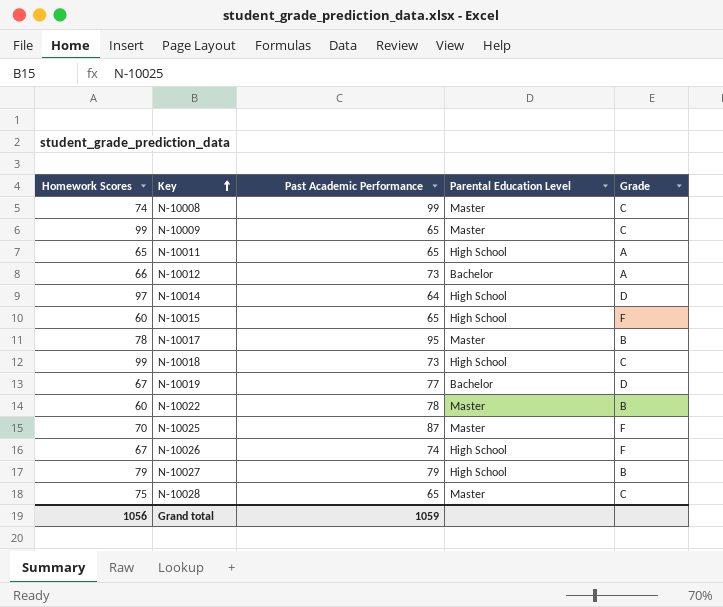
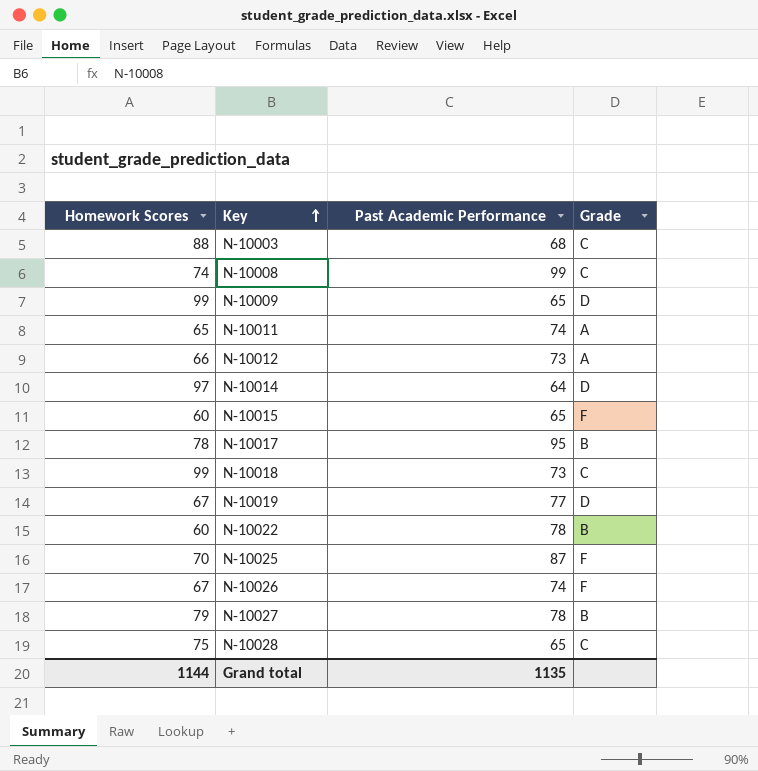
column Parental Education Level | position: 4 -> none
row N-10003: none -> 88 | 68 | C
N-10009 | Grade: C -> D
N-10011 | Past Academic Performance: 65 -> 74
N-10027 | Past Academic Performance: 79 -> 78
Grand total | Homework Scores: 1056 -> 1144
Grand total | Past Academic Performance: 1059 -> 1135

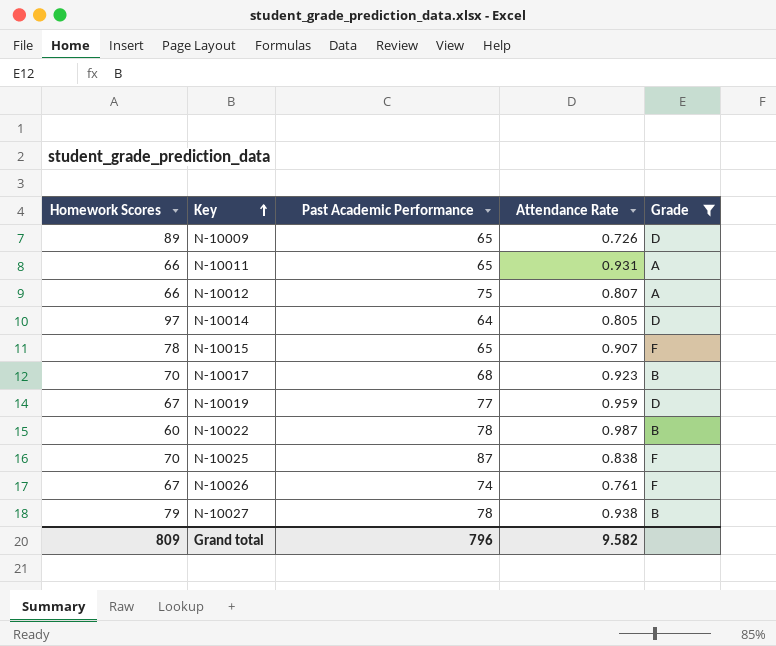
filter: none -> Grade != C
column Attendance Rate | position: none -> 4
N-10009 | Homework Scores: 99 -> 89
N-10011 | Homework Scores: 65 -> 66
N-10011 | Past Academic Performance: 74 -> 65
N-10012 | Past Academic Performance: 73 -> 75
N-10015 | Homework Scores: 60 -> 78
N-10017 | Homework Scores: 78 -> 70
N-10017 | Past Academic Performance: 95 -> 68
Grand total | Homework Scores: 1144 -> 809
Grand total | Past Academic Performance: 1135 -> 796

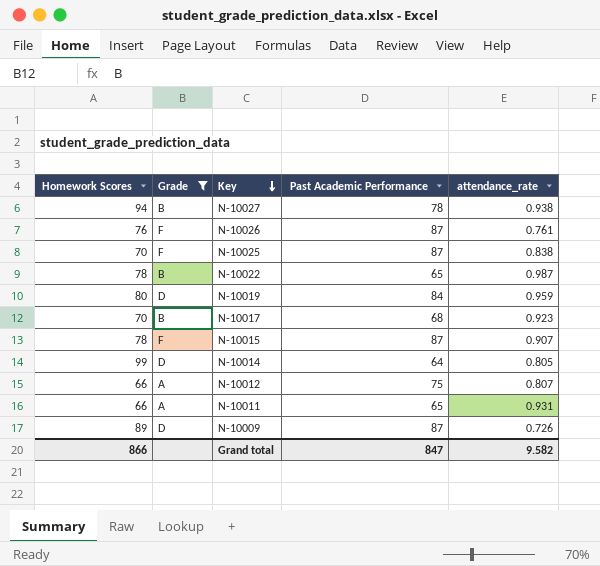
row order: Key ascending -> Key descending
column Grade | position: 5 -> 2
column name: Attendance Rate -> attendance_rate
N-10027 | Homework Scores: 79 -> 94
N-10026 | Homework Scores: 67 -> 76
N-10026 | Past Academic Performance: 74 -> 87
N-10022 | Homework Scores: 60 -> 78
N-10022 | Past Academic Performance: 78 -> 65
N-10019 | Homework Scores: 67 -> 80
N-10019 | Past Academic Performance: 77 -> 84
N-10015 | Past Academic Performance: 65 -> 87
N-10014 | Homework Scores: 97 -> 99
N-10009 | Past Academic Performance: 65 -> 87
Grand total | Homework Scores: 809 -> 866
Grand total | Past Academic Performance: 796 -> 847

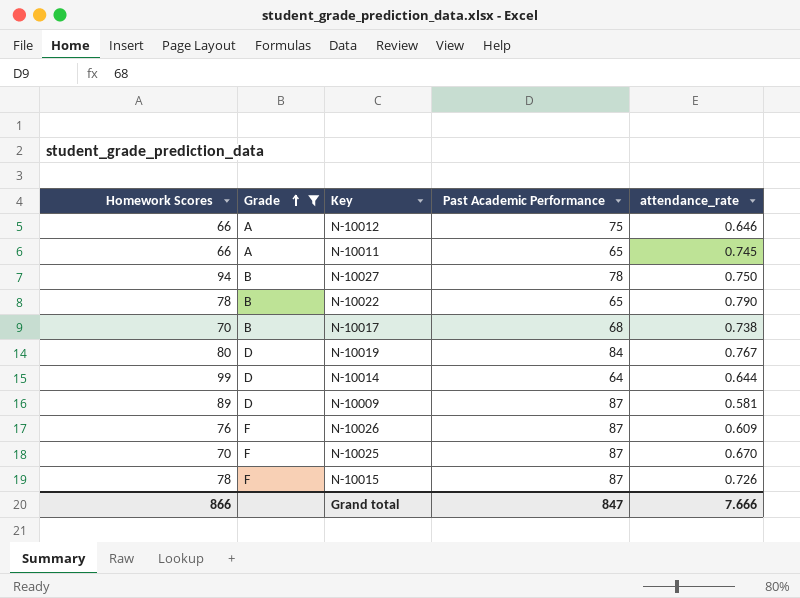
row order: Key descending -> Grade ascending
N-10012 | attendance_rate: 0.807 -> 0.646
N-10011 | attendance_rate: 0.931 -> 0.745
N-10027 | attendance_rate: 0.938 -> 0.750
N-10022 | attendance_rate: 0.987 -> 0.790
N-10017 | attendance_rate: 0.923 -> 0.738
N-10019 | attendance_rate: 0.959 -> 0.767
N-10014 | attendance_rate: 0.805 -> 0.644
N-10009 | attendance_rate: 0.726 -> 0.581
N-10026 | attendance_rate: 0.761 -> 0.609
N-10025 | attendance_rate: 0.838 -> 0.670
N-10015 | attendance_rate: 0.907 -> 0.726
Grand total | attendance_rate: 9.582 -> 7.666

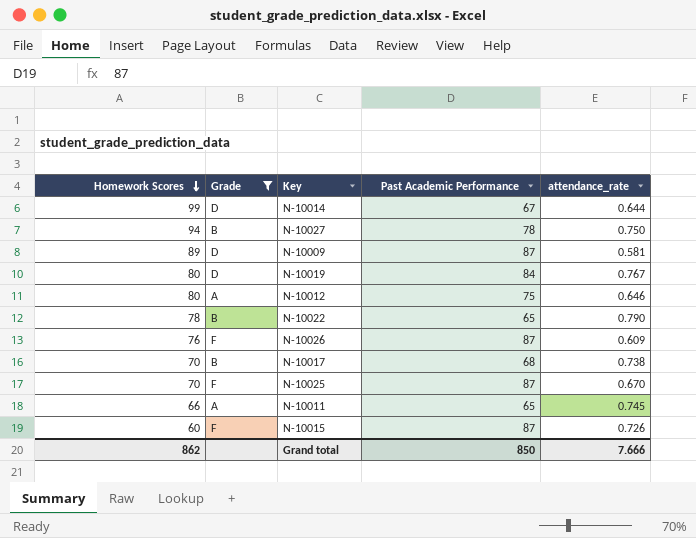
row order: Grade ascending -> Homework Scores descending
N-10014 | Past Academic Performance: 64 -> 67
N-10012 | Homework Scores: 66 -> 80
N-10015 | Homework Scores: 78 -> 60
Grand total | Homework Scores: 866 -> 862
Grand total | Past Academic Performance: 847 -> 850

